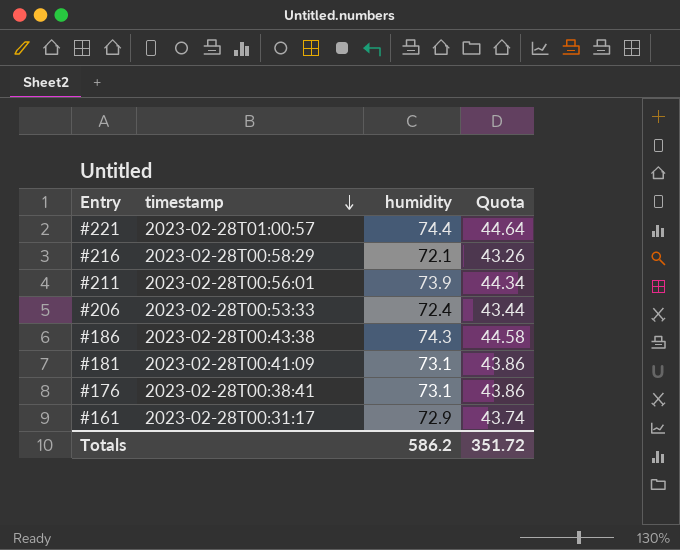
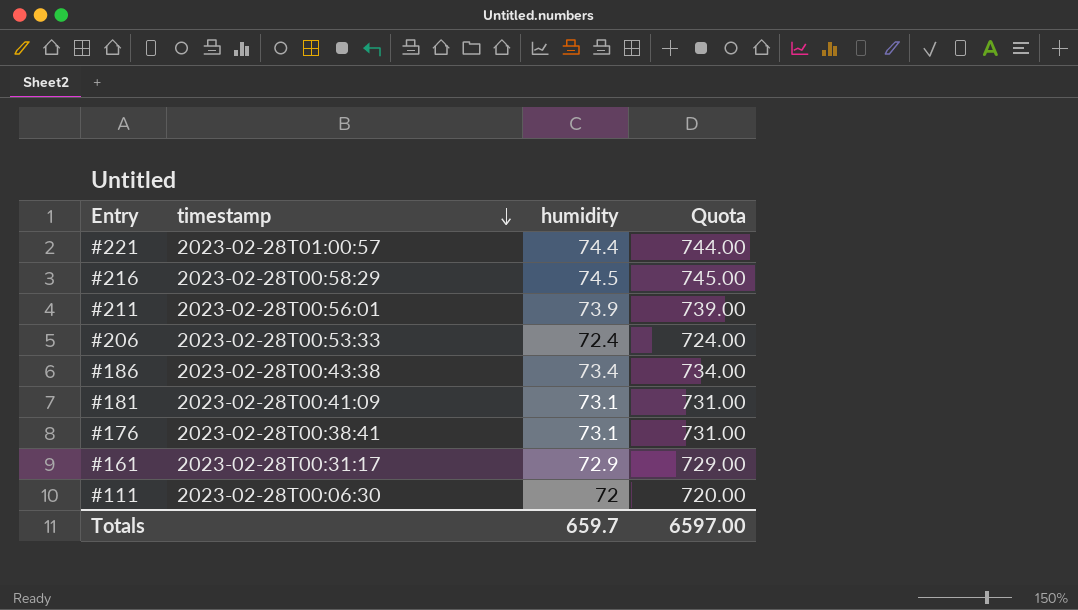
column Quota | formula: [humidity] * 0.6 -> [humidity] * 10
#216 | humidity: 72.1 -> 74.5
#186 | humidity: 74.3 -> 73.4
row #111: none -> 2023-02-28T00:06:30 | 72 | 720.00
Totals | humidity: 586.2 -> 659.7
Totals | Quota: 351.72 -> 6597.00

